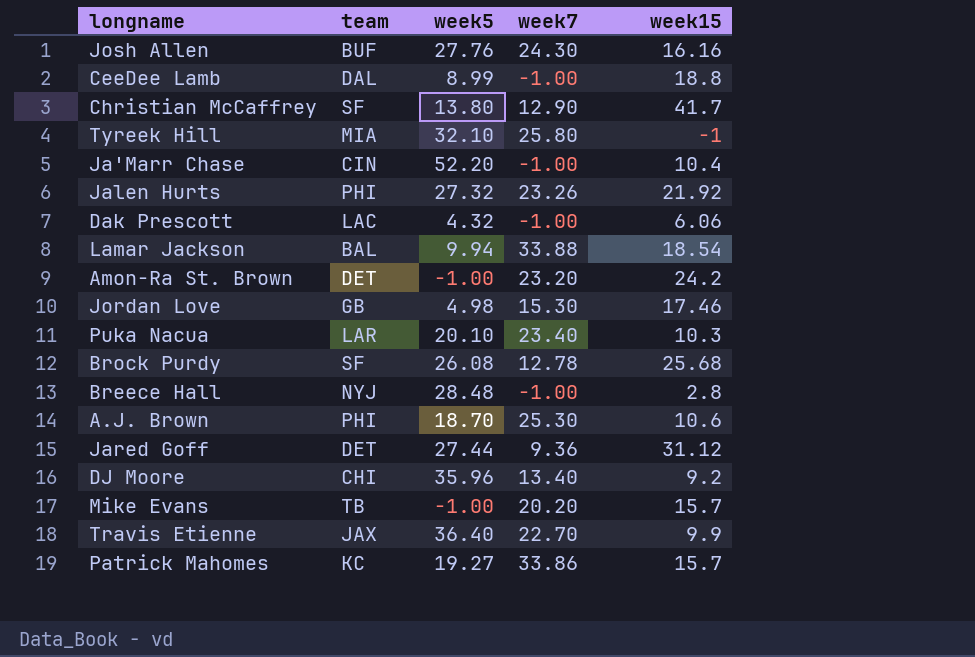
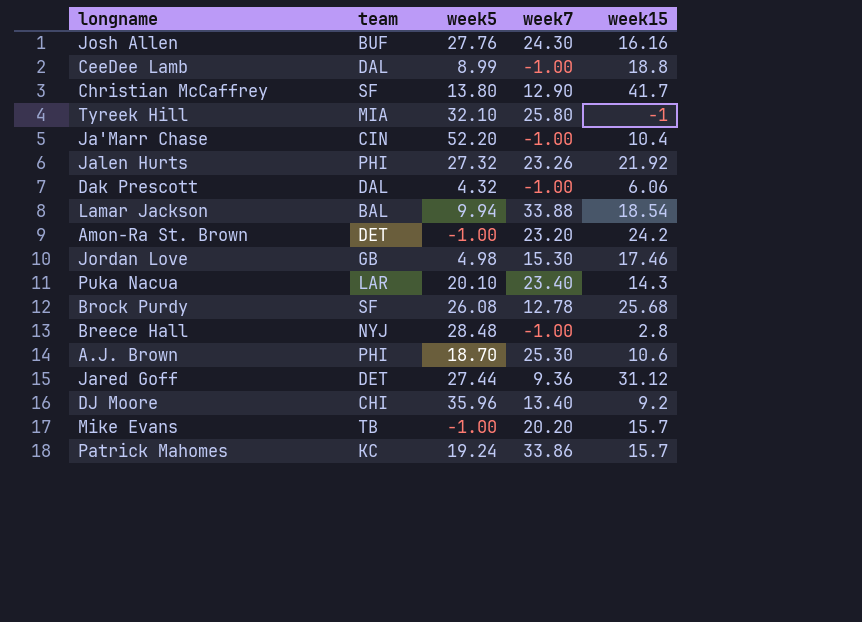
row Travis Etienne: JAX | 36.40 | 22.70 | 9.9 -> none
Dak Prescott | team: LAC -> DAL
Puka Nacua | week15: 10.3 -> 14.3
Patrick Mahomes | week5: 19.27 -> 19.24

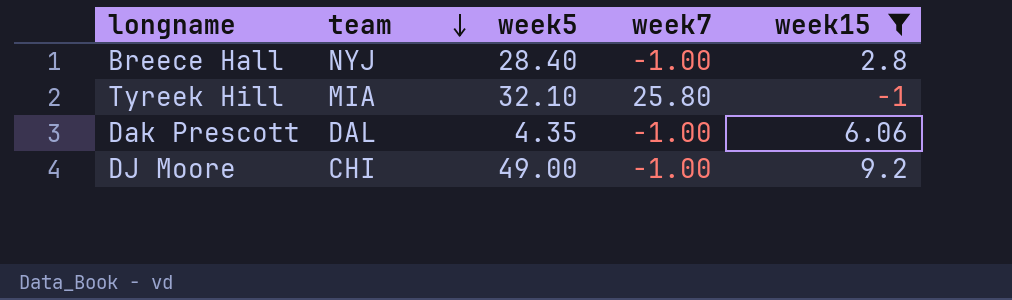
filter: none -> week15 <= 9.2
row order: none -> team descending
Breece Hall | week5: 28.48 -> 28.40
Dak Prescott | week5: 4.32 -> 4.35
DJ Moore | week5: 35.96 -> 49.00
DJ Moore | week7: 13.40 -> -1.00

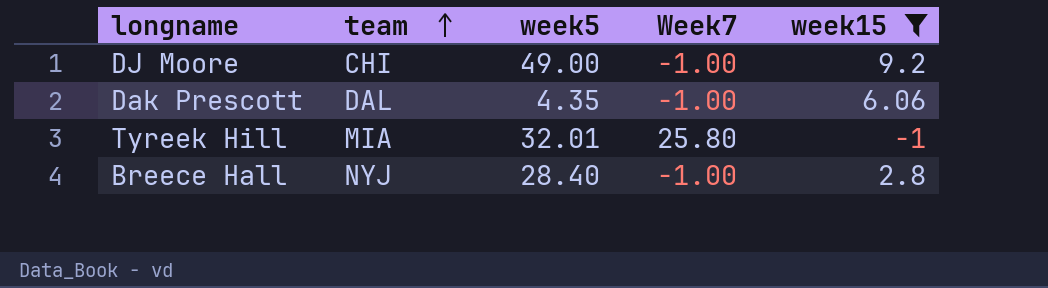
row order: team descending -> team ascending
column name: week7 -> Week7
Tyreek Hill | week5: 32.10 -> 32.01

